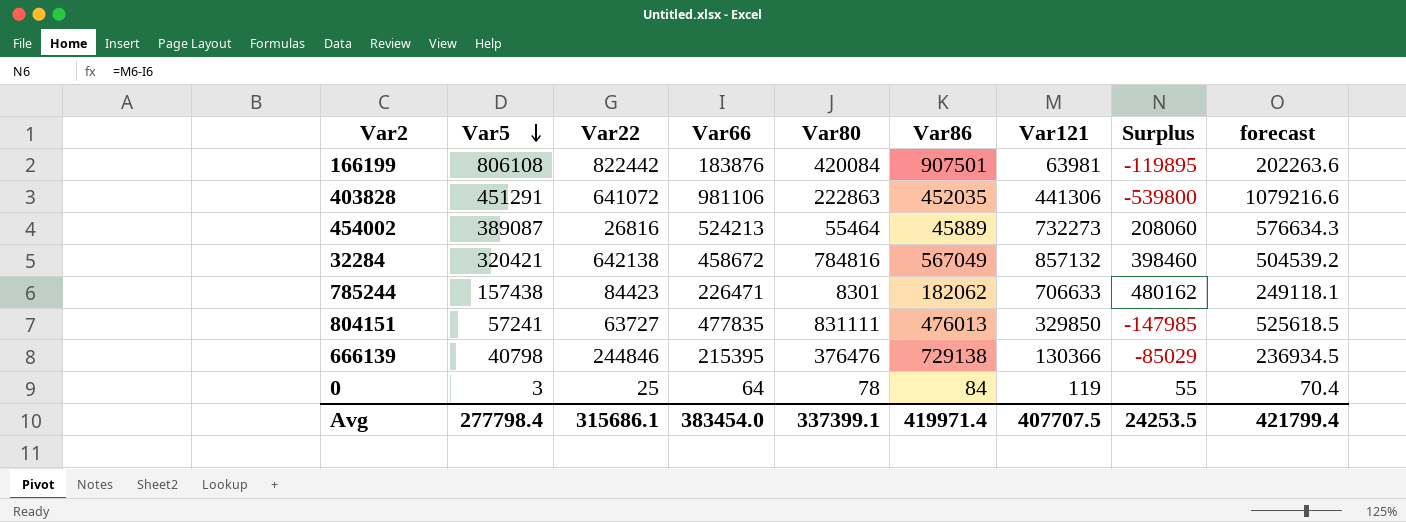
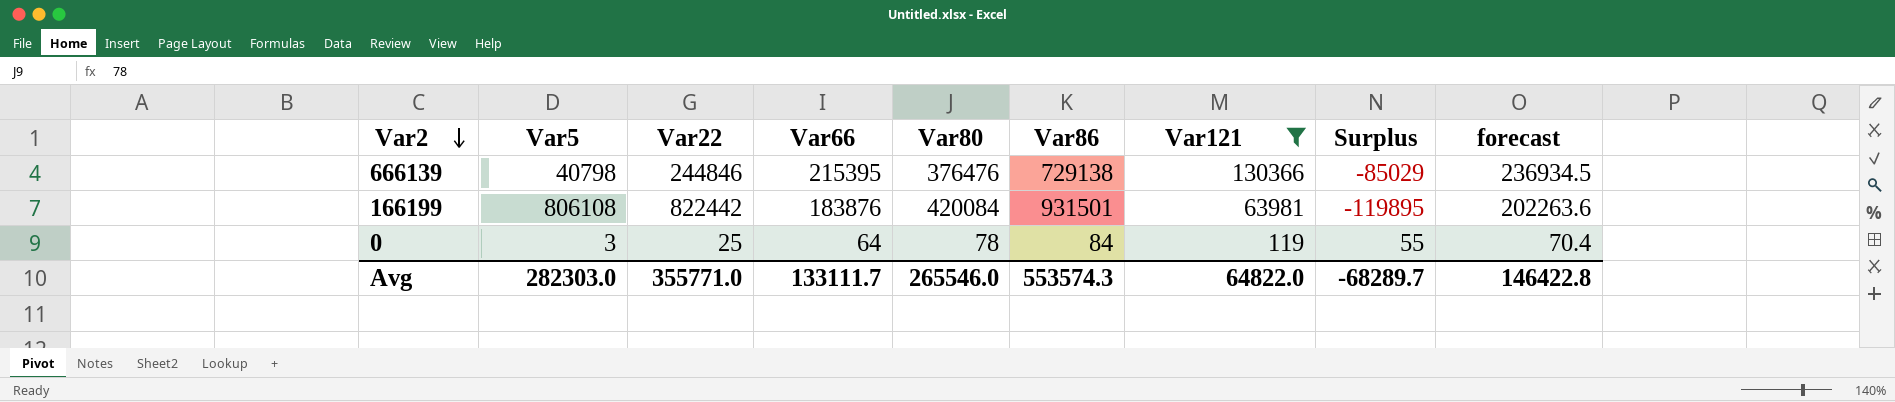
filter: none -> Var121 <= 130366
row order: Var5 descending -> Var2 descending
166199 | Var86: 907501 -> 931501
Avg | Var5: 277798.4 -> 282303.0
Avg | Var22: 315686.1 -> 355771.0
Avg | Var66: 383454.0 -> 133111.7
Avg | Var80: 337399.1 -> 265546.0
Avg | Var86: 419971.4 -> 553574.3
Avg | Var121: 407707.5 -> 64822.0
Avg | Surplus: 24253.5 -> -68289.7
Avg | forecast: 421799.4 -> 146422.8

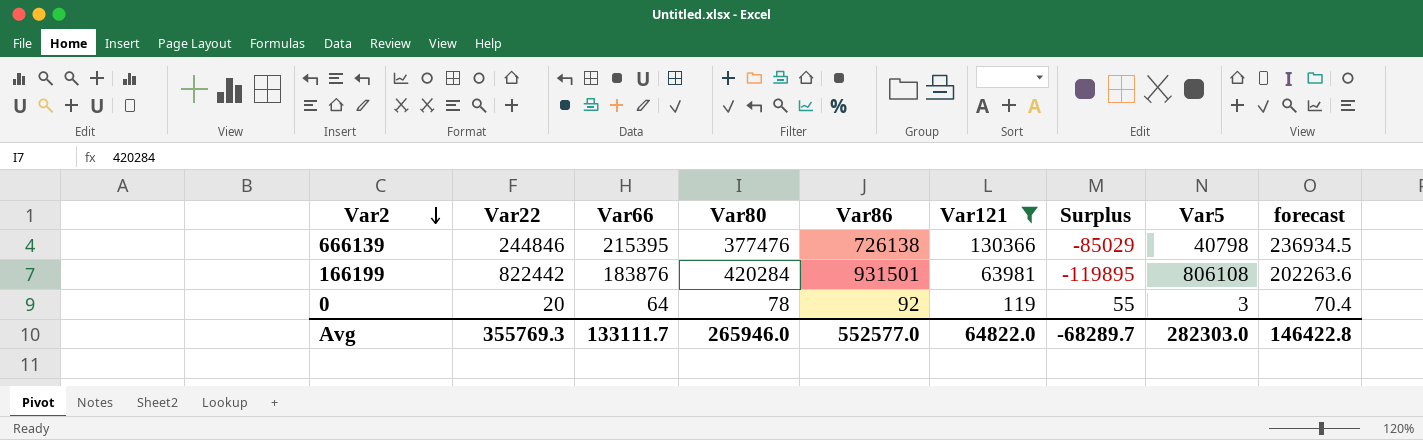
column Var5 | position: 2 -> 8
666139 | Var80: 376476 -> 377476
666139 | Var86: 729138 -> 726138
166199 | Var80: 420084 -> 420284
0 | Var22: 25 -> 20
0 | Var86: 84 -> 92
Avg | Var22: 355771.0 -> 355769.3
Avg | Var80: 265546.0 -> 265946.0
Avg | Var86: 553574.3 -> 552577.0

